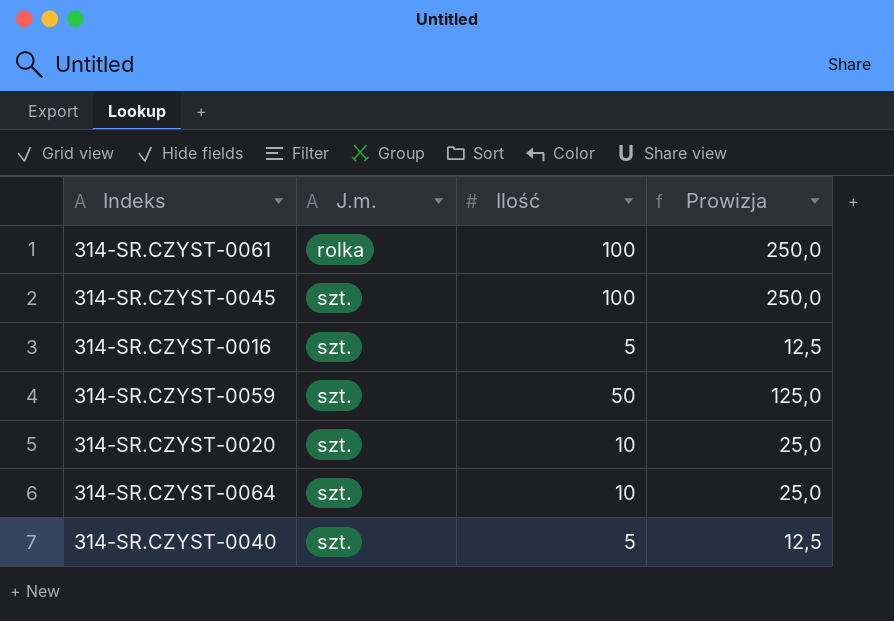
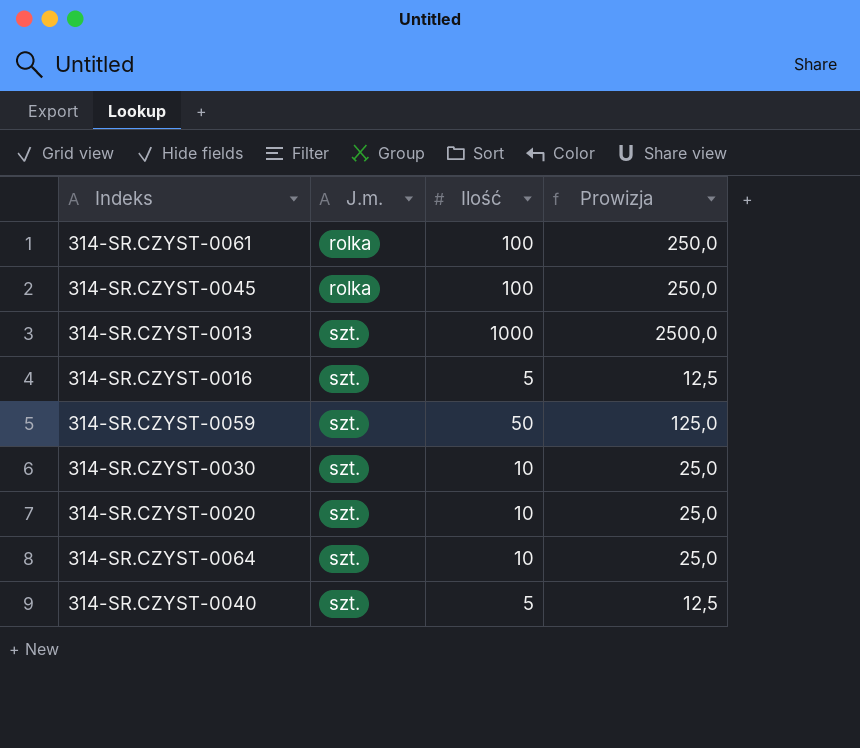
314-SR.CZYST-0045 | J.m.: szt. -> rolka
row 314-SR.CZYST-0013: none -> szt. | 1000 | 2500,0
row 314-SR.CZYST-0030: none -> szt. | 10 | 25,0

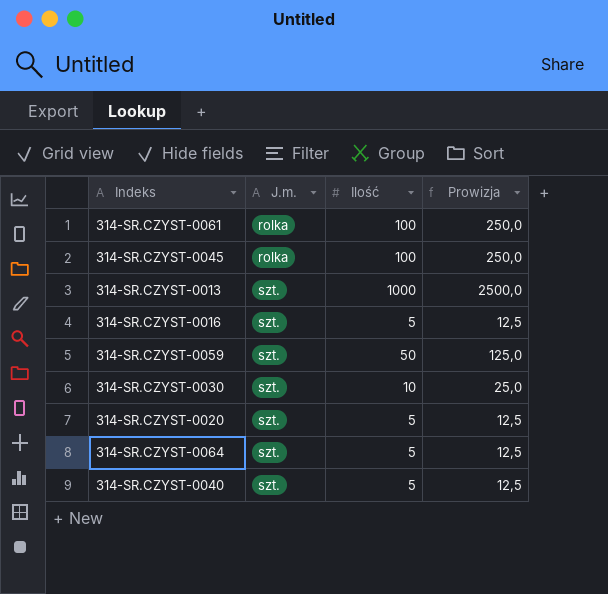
314-SR.CZYST-0020 | Ilość: 10 -> 5
314-SR.CZYST-0020 | Prowizja: 25,0 -> 12,5
314-SR.CZYST-0064 | Ilość: 10 -> 5
314-SR.CZYST-0064 | Prowizja: 25,0 -> 12,5

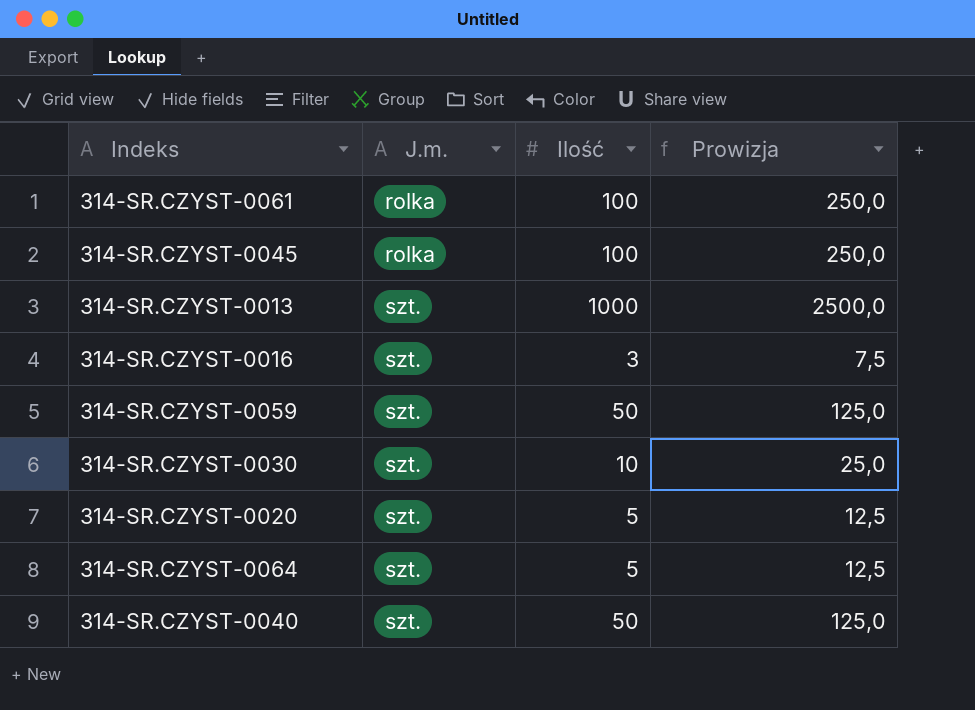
314-SR.CZYST-0016 | Ilość: 5 -> 3
314-SR.CZYST-0016 | Prowizja: 12,5 -> 7,5
314-SR.CZYST-0040 | Ilość: 5 -> 50
314-SR.CZYST-0040 | Prowizja: 12,5 -> 125,0

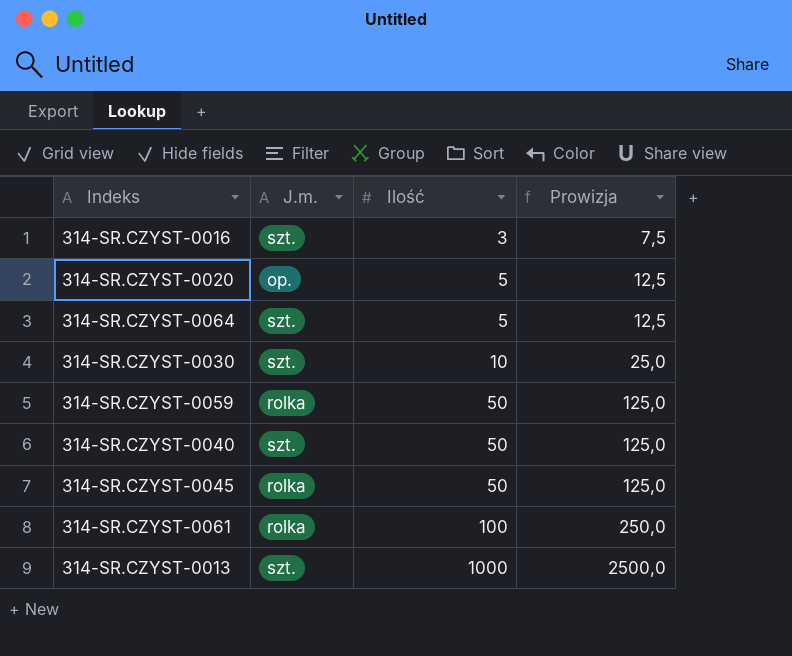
row order: J.m. ascending -> Ilość ascending
314-SR.CZYST-0020 | J.m.: szt. -> op.
314-SR.CZYST-0059 | J.m.: szt. -> rolka
314-SR.CZYST-0045 | Ilość: 100 -> 50
314-SR.CZYST-0045 | Prowizja: 250,0 -> 125,0

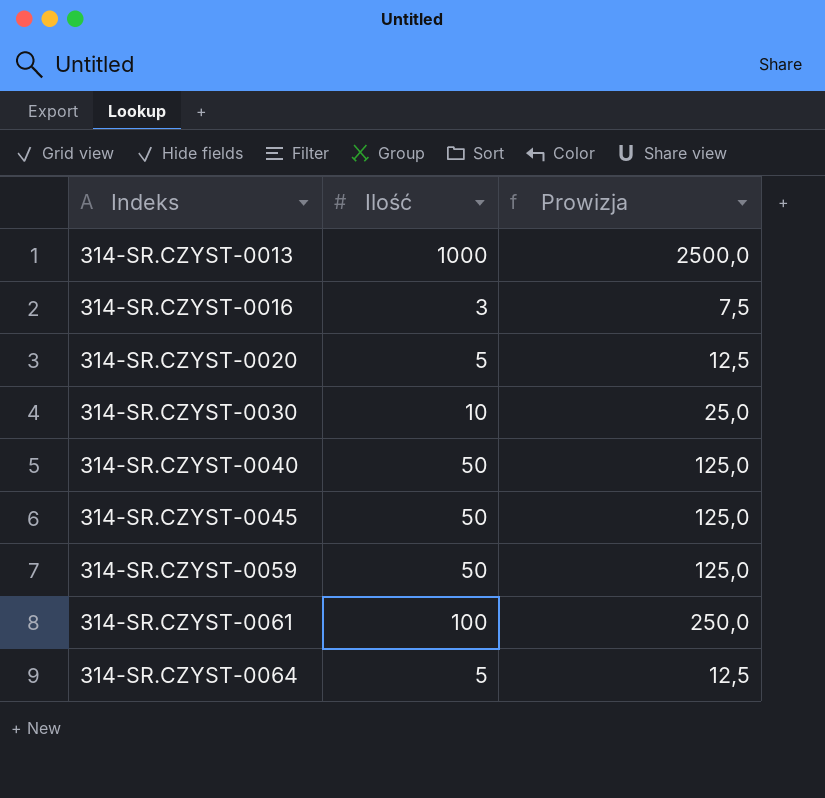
row order: Ilość ascending -> Indeks ascending
column J.m. | position: 2 -> none

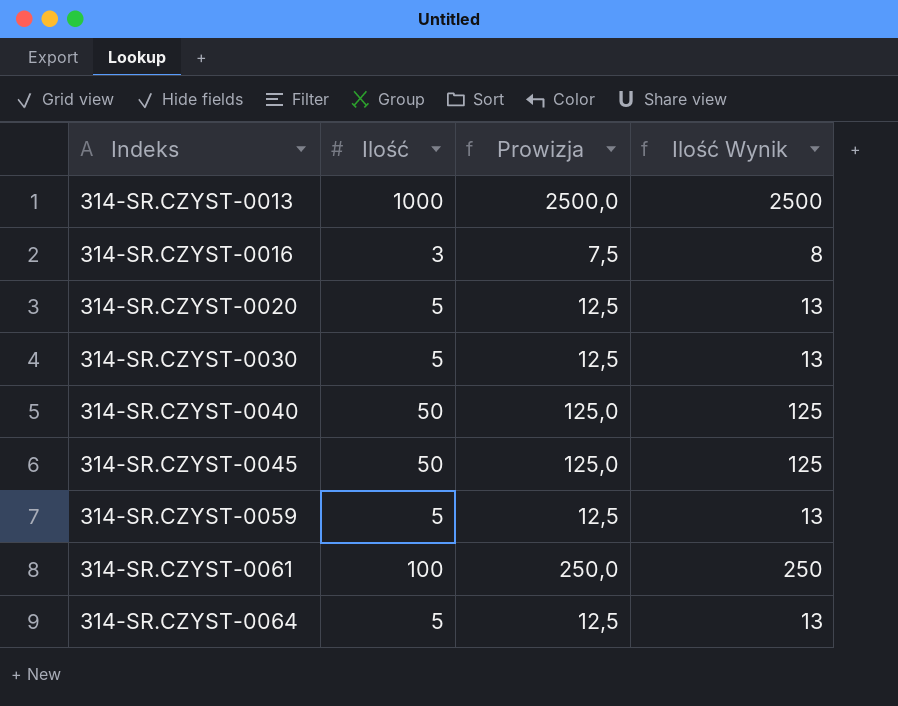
column Ilość Wynik | formula: none -> [Ilość] * 2,5
314-SR.CZYST-0030 | Ilość: 10 -> 5
314-SR.CZYST-0030 | Prowizja: 25,0 -> 12,5
314-SR.CZYST-0059 | Ilość: 50 -> 5
314-SR.CZYST-0059 | Prowizja: 125,0 -> 12,5

